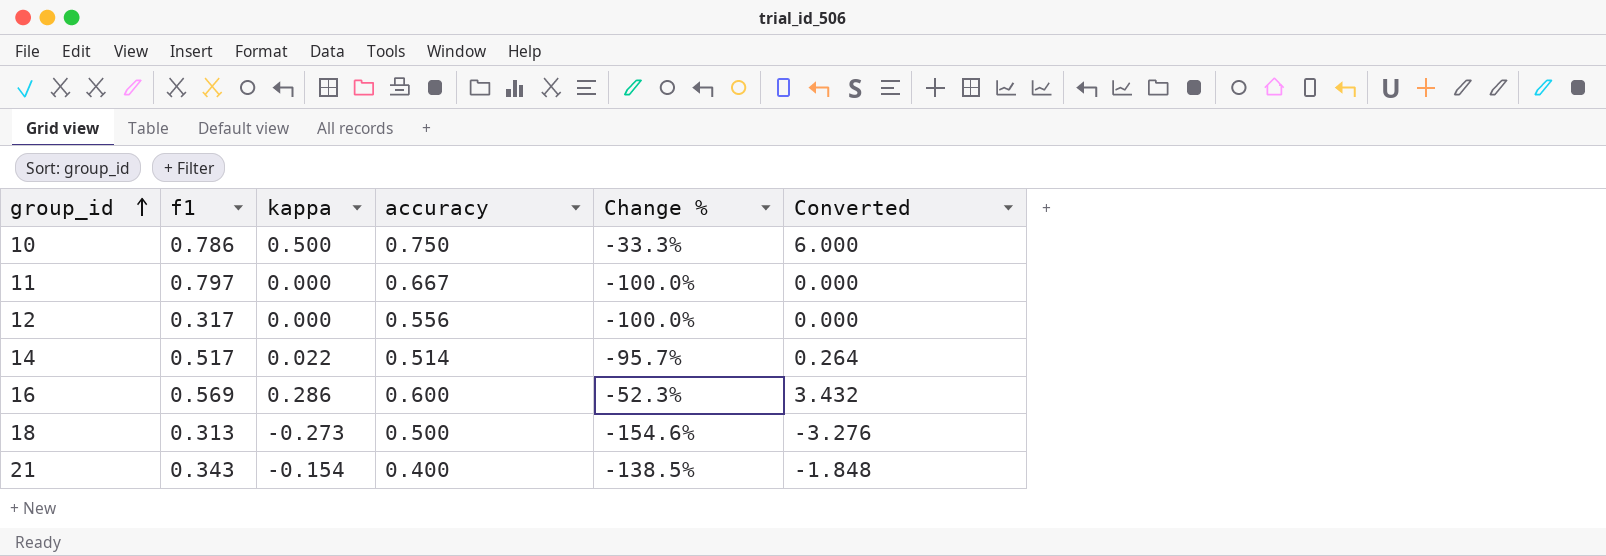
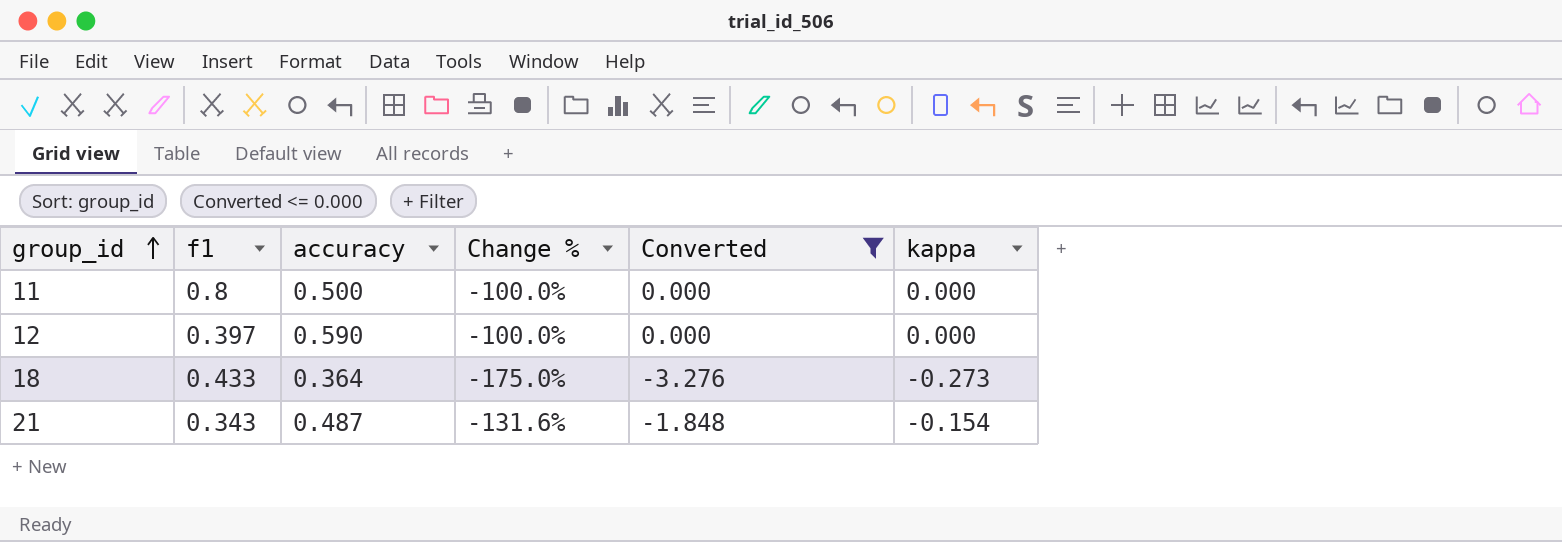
filter: none -> Converted <= 0.000
column kappa | position: 3 -> 6
11 | f1: 0.797 -> 0.8
11 | accuracy: 0.667 -> 0.500
12 | f1: 0.317 -> 0.397
12 | accuracy: 0.556 -> 0.590
18 | f1: 0.313 -> 0.433
18 | accuracy: 0.500 -> 0.364
18 | Change %: -154.6% -> -175.0%
21 | accuracy: 0.400 -> 0.487
21 | Change %: -138.5% -> -131.6%

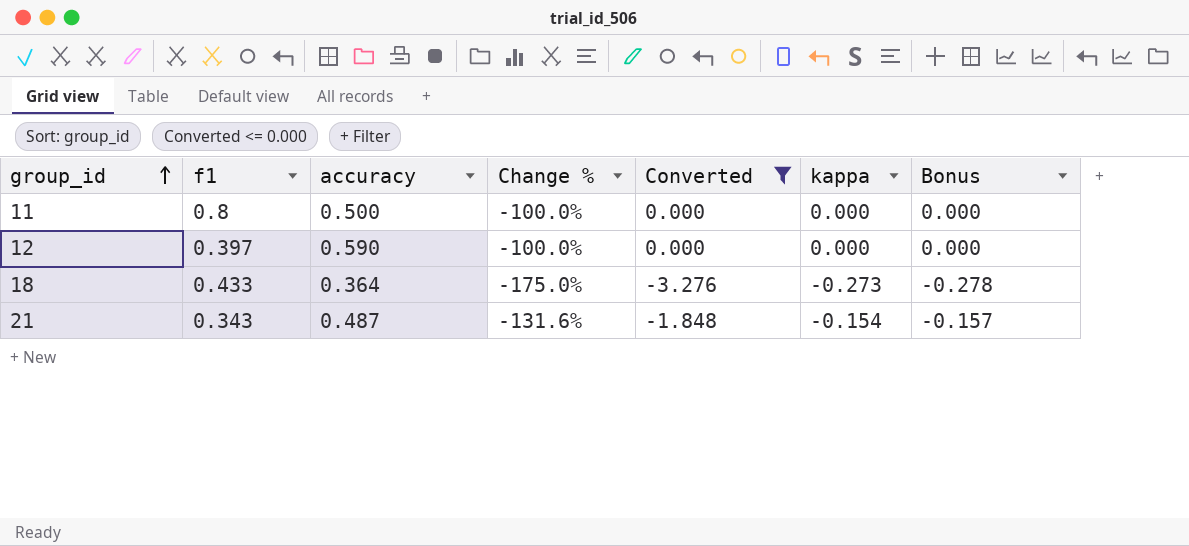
column Bonus | formula: none -> [kappa] * 1.02

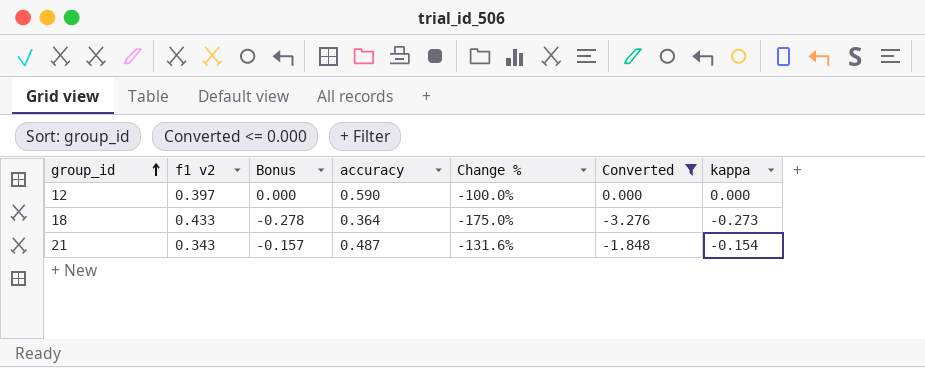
column name: f1 -> f1 v2
column Bonus | position: 7 -> 3
row 11: 0.8 | 0.500 | -100.0% | 0.000 | 0.000 | 0.000 -> none

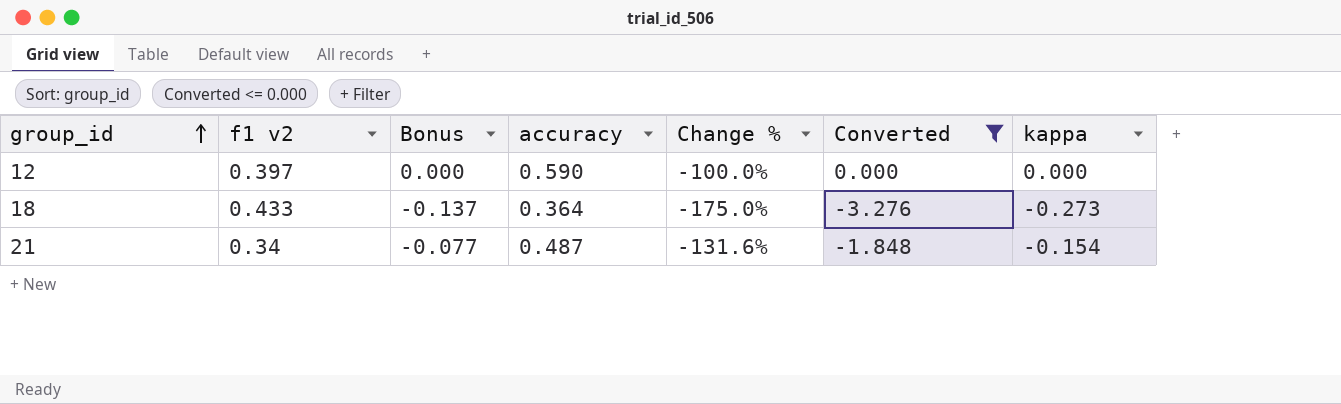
column Bonus | formula: [kappa] * 1.02 -> [kappa] * 0.5
21 | f1 v2: 0.343 -> 0.34

